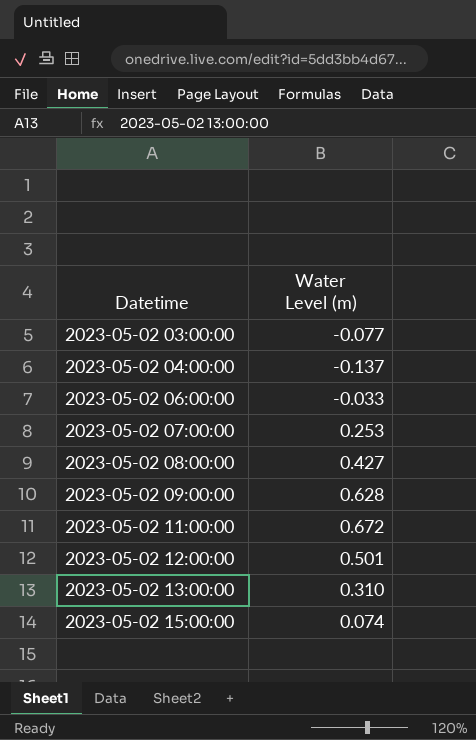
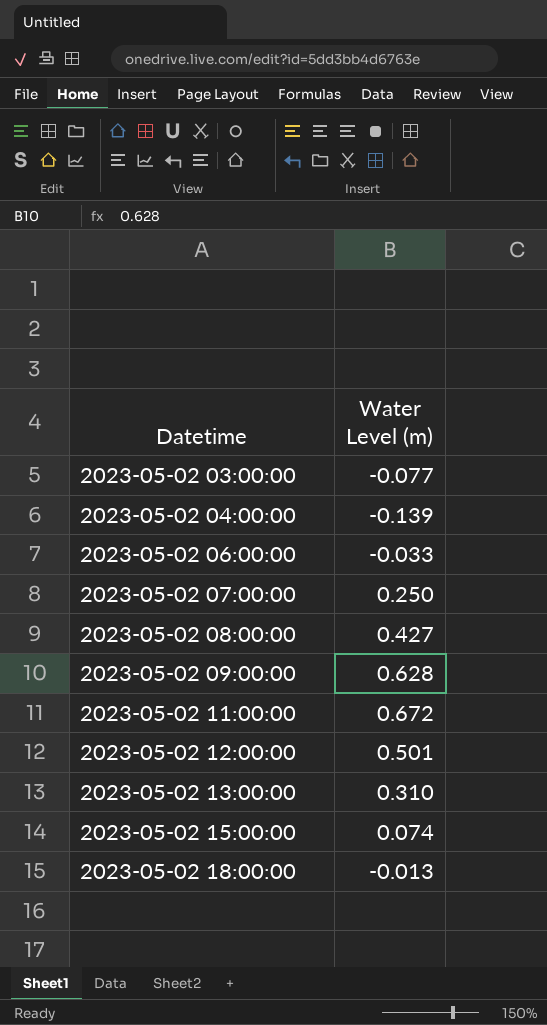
2023-05-02 04:00:00 | Water Level (m): -0.137 -> -0.139
2023-05-02 07:00:00 | Water Level (m): 0.253 -> 0.250
row 2023-05-02 18:00:00: none -> -0.013

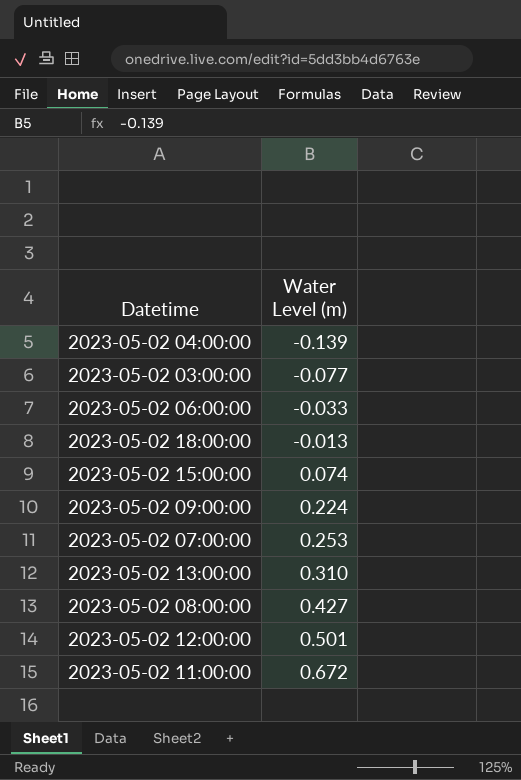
row order: Datetime ascending -> Water Level (m) ascending
2023-05-02 09:00:00 | Water Level (m): 0.628 -> 0.224
2023-05-02 07:00:00 | Water Level (m): 0.250 -> 0.253

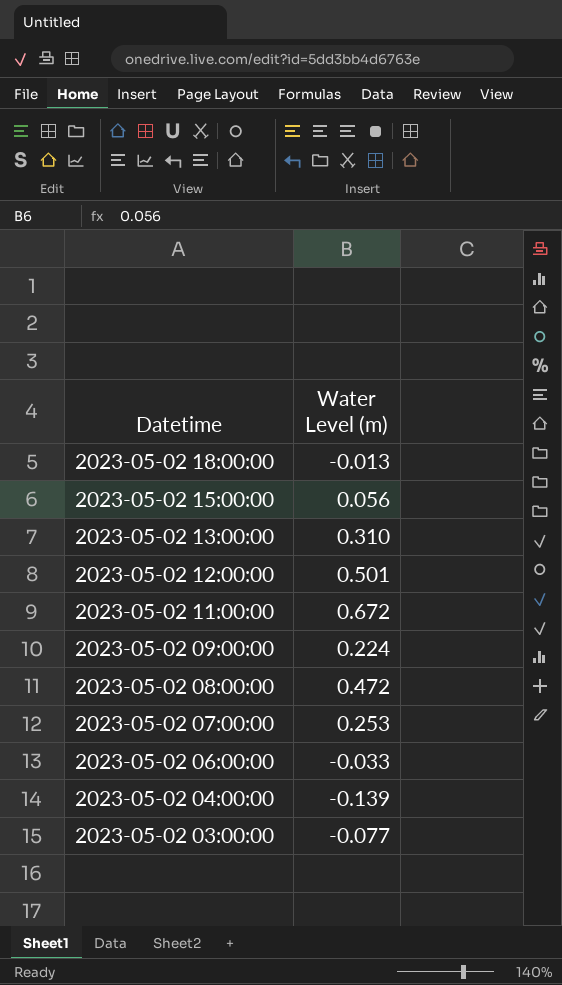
row order: Water Level (m) ascending -> Datetime descending
2023-05-02 15:00:00 | Water Level (m): 0.074 -> 0.056
2023-05-02 08:00:00 | Water Level (m): 0.427 -> 0.472

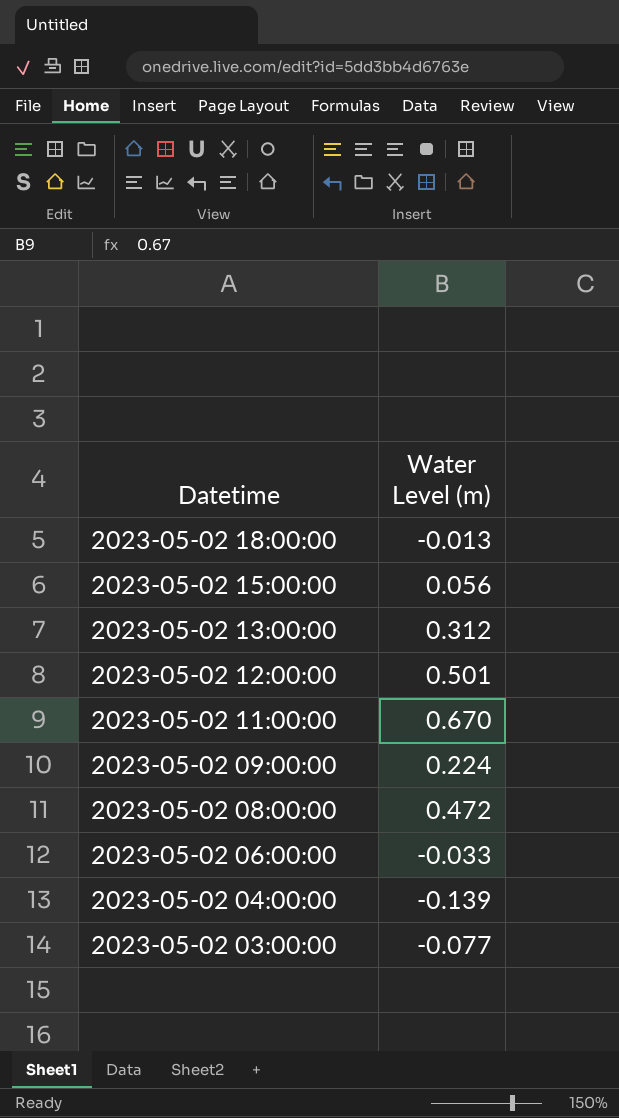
row 2023-05-02 07:00:00: 0.253 -> none
2023-05-02 13:00:00 | Water Level (m): 0.310 -> 0.312
2023-05-02 11:00:00 | Water Level (m): 0.672 -> 0.670

